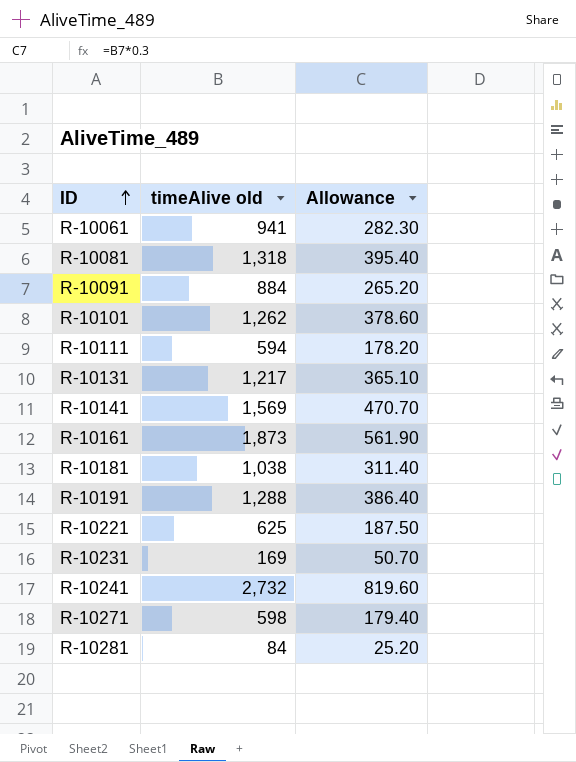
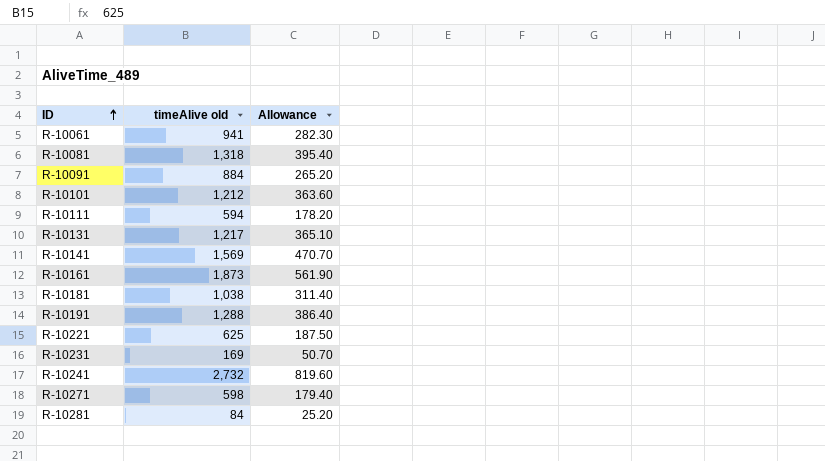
R-10101 | timeAlive old: 1,262 -> 1,212
R-10101 | Allowance: 378.60 -> 363.60

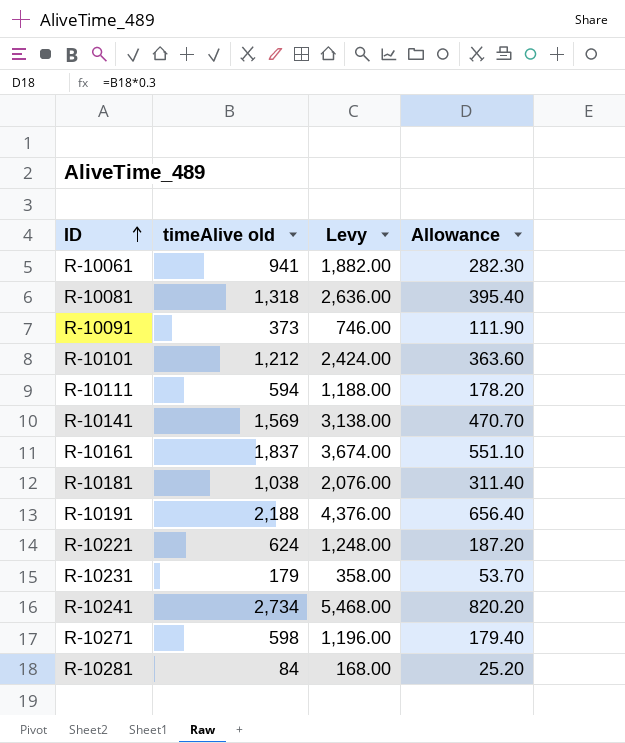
column Levy | formula: none -> [timeAlive old] * 2
row R-10131: 1,217 | 365.10 -> none
R-10091 | timeAlive old: 884 -> 373
R-10091 | Allowance: 265.20 -> 111.90
R-10161 | timeAlive old: 1,873 -> 1,837
R-10161 | Allowance: 561.90 -> 551.10
R-10191 | timeAlive old: 1,288 -> 2,188
R-10191 | Allowance: 386.40 -> 656.40
R-10221 | timeAlive old: 625 -> 624
R-10221 | Allowance: 187.50 -> 187.20
R-10231 | timeAlive old: 169 -> 179
R-10231 | Allowance: 50.70 -> 53.70
R-10241 | timeAlive old: 2,732 -> 2,734
R-10241 | Allowance: 819.60 -> 820.20

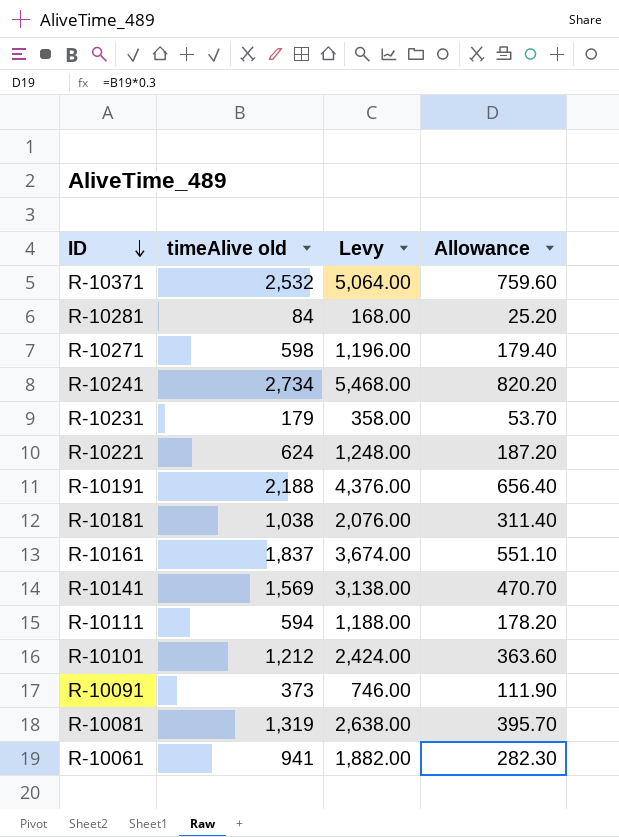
row order: ID ascending -> ID descending
row R-10371: none -> 2,532 | 5,064.00 | 759.60
R-10081 | timeAlive old: 1,318 -> 1,319
R-10081 | Levy: 2,636.00 -> 2,638.00
R-10081 | Allowance: 395.40 -> 395.70

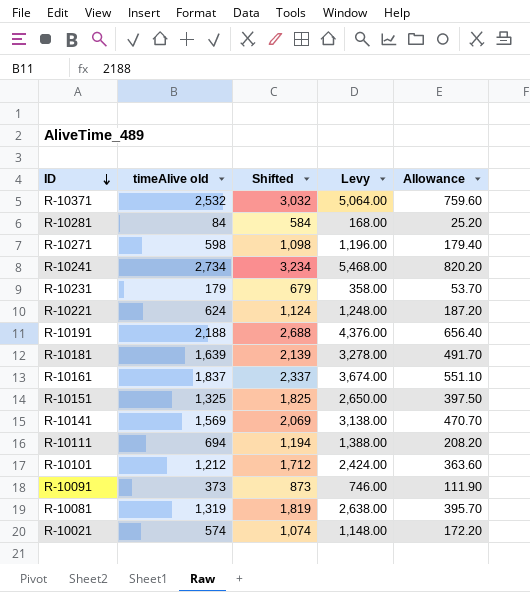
column Shifted | formula: none -> [timeAlive old] + 500
row R-10061: 941 | 1,882.00 | 282.30 -> none
R-10181 | timeAlive old: 1,038 -> 1,639
R-10181 | Levy: 2,076.00 -> 3,278.00
R-10181 | Allowance: 311.40 -> 491.70
row R-10151: none -> 1,325 | 1,825 | 2,650.00 | 397.50
R-10111 | timeAlive old: 594 -> 694
R-10111 | Levy: 1,188.00 -> 1,388.00
R-10111 | Allowance: 178.20 -> 208.20
row R-10021: none -> 574 | 1,074 | 1,148.00 | 172.20

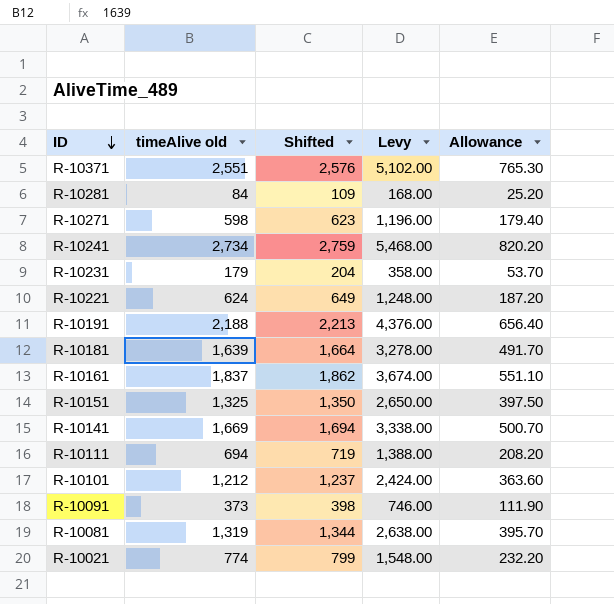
column Shifted | formula: [timeAlive old] + 500 -> [timeAlive old] + 25
R-10371 | timeAlive old: 2,532 -> 2,551
R-10371 | Levy: 5,064.00 -> 5,102.00
R-10371 | Allowance: 759.60 -> 765.30
R-10141 | timeAlive old: 1,569 -> 1,669
R-10141 | Levy: 3,138.00 -> 3,338.00
R-10141 | Allowance: 470.70 -> 500.70
R-10021 | timeAlive old: 574 -> 774
R-10021 | Levy: 1,148.00 -> 1,548.00
R-10021 | Allowance: 172.20 -> 232.20

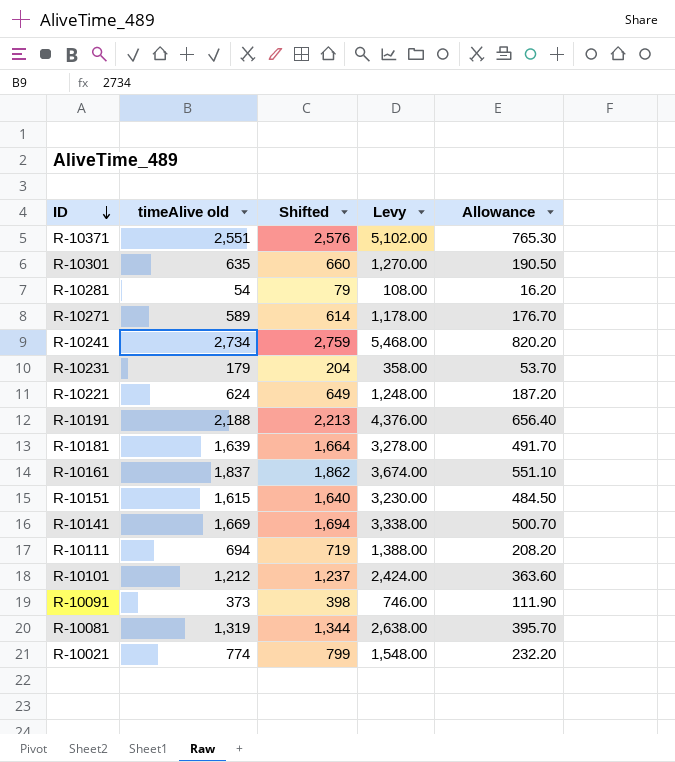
row R-10301: none -> 635 | 660 | 1,270.00 | 190.50
R-10281 | timeAlive old: 84 -> 54
R-10281 | Shifted: 109 -> 79
R-10281 | Levy: 168.00 -> 108.00
R-10281 | Allowance: 25.20 -> 16.20
R-10271 | timeAlive old: 598 -> 589
R-10271 | Shifted: 623 -> 614
R-10271 | Levy: 1,196.00 -> 1,178.00
R-10271 | Allowance: 179.40 -> 176.70
R-10151 | timeAlive old: 1,325 -> 1,615
R-10151 | Shifted: 1,350 -> 1,640
R-10151 | Levy: 2,650.00 -> 3,230.00
R-10151 | Allowance: 397.50 -> 484.50

